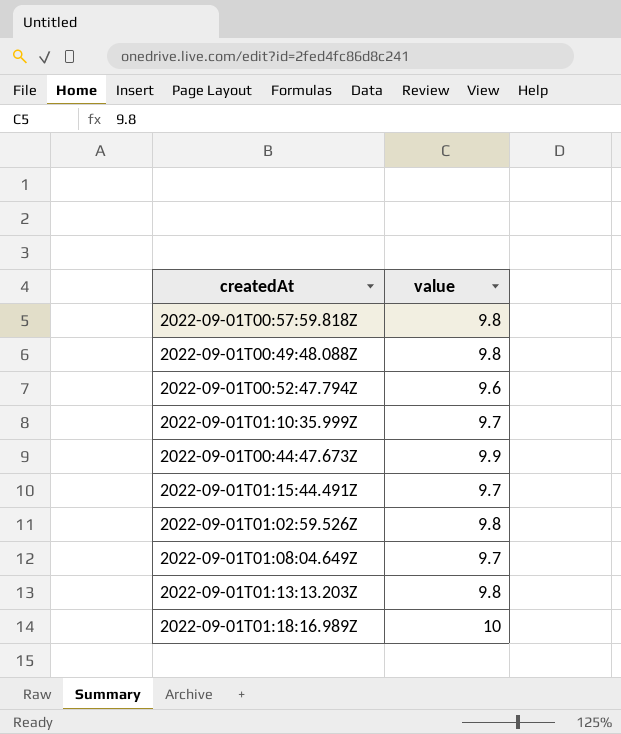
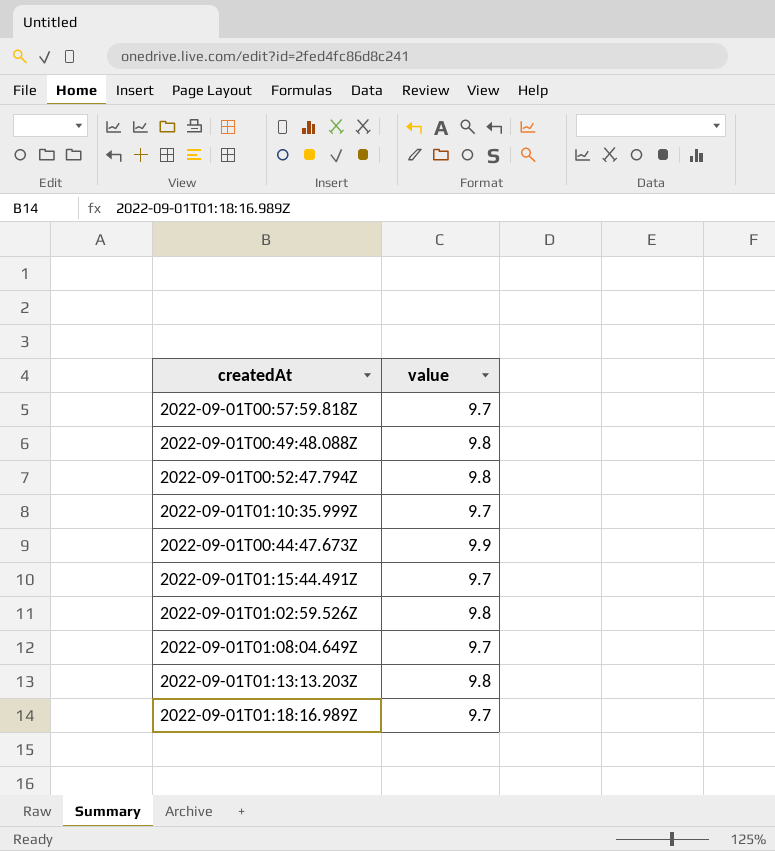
2022-09-01T00:57:59.818Z | value: 9.8 -> 9.7
2022-09-01T00:52:47.794Z | value: 9.6 -> 9.8
2022-09-01T01:18:16.989Z | value: 10 -> 9.7

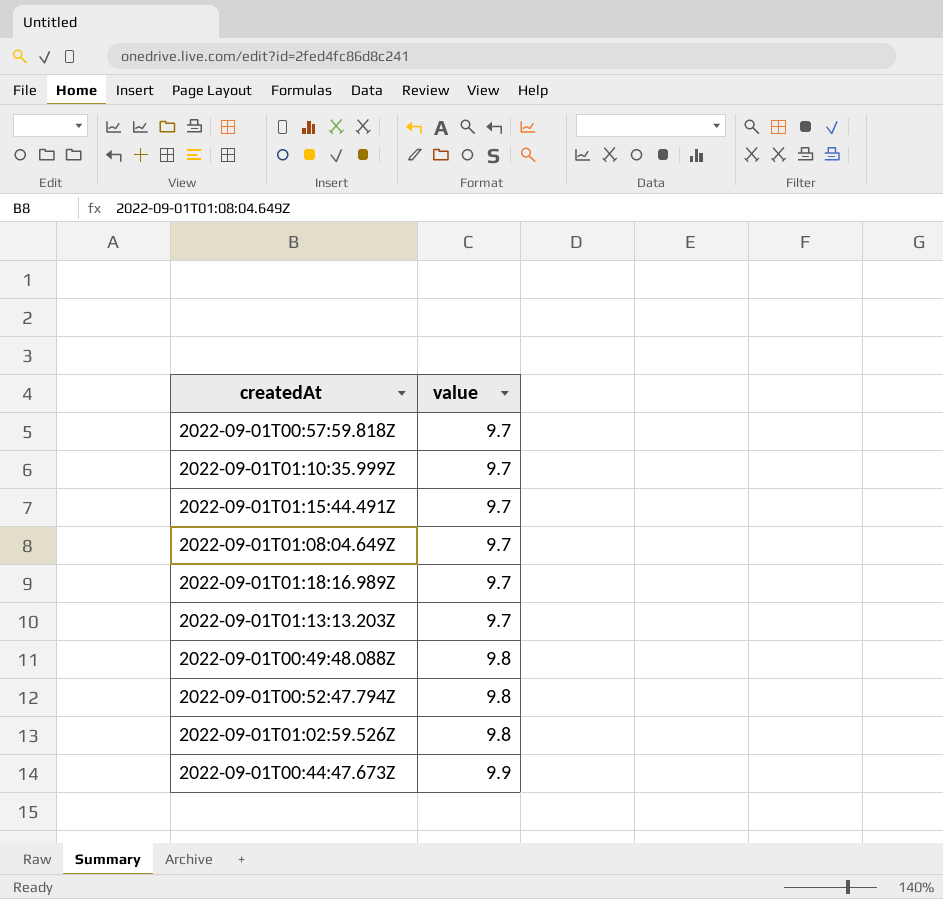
row order: none -> value ascending
2022-09-01T01:13:13.203Z | value: 9.8 -> 9.7

